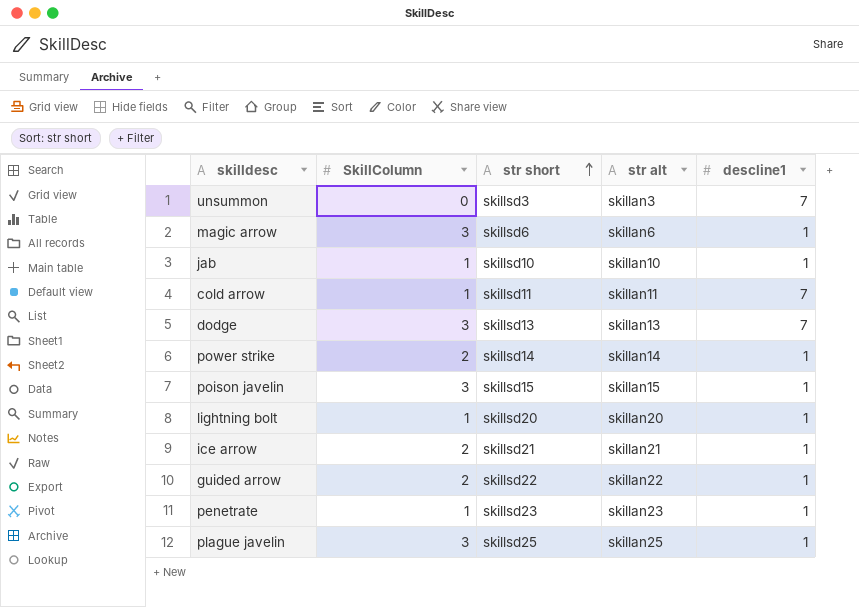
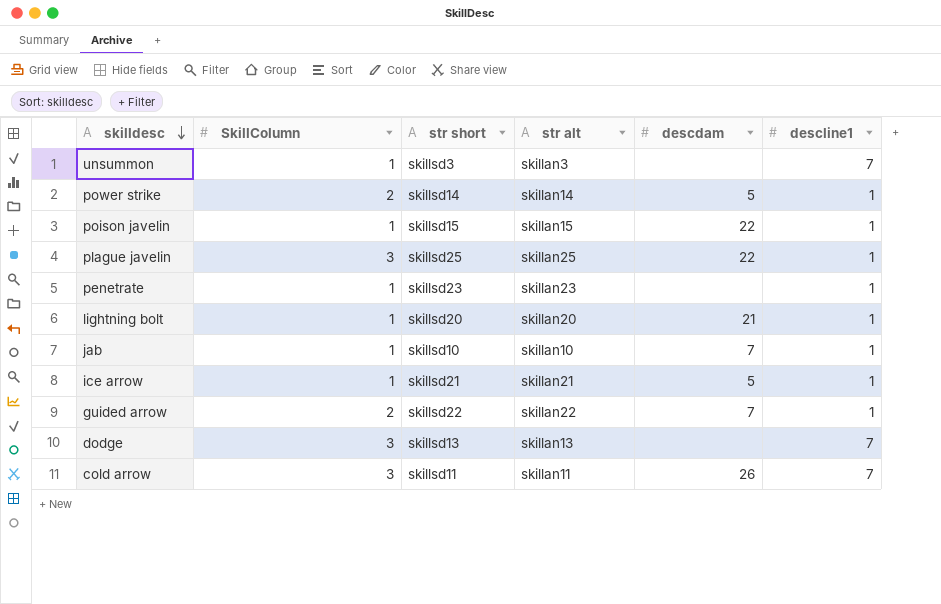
row order: str short ascending -> skilldesc descending
column descdam | position: none -> 5
row magic arrow: 3 | skillsd6 | skillan6 | 1 -> none
unsummon | SkillColumn: 0 -> 1
poison javelin | SkillColumn: 3 -> 1
ice arrow | SkillColumn: 2 -> 1
cold arrow | SkillColumn: 1 -> 3

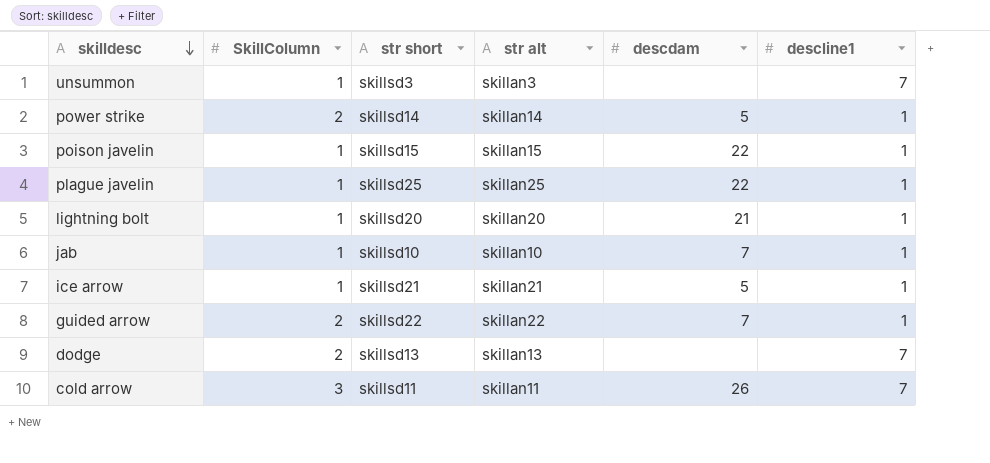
row penetrate: 1 | skillsd23 | skillan23 | none | 1 -> none
plague javelin | SkillColumn: 3 -> 1
dodge | SkillColumn: 3 -> 2

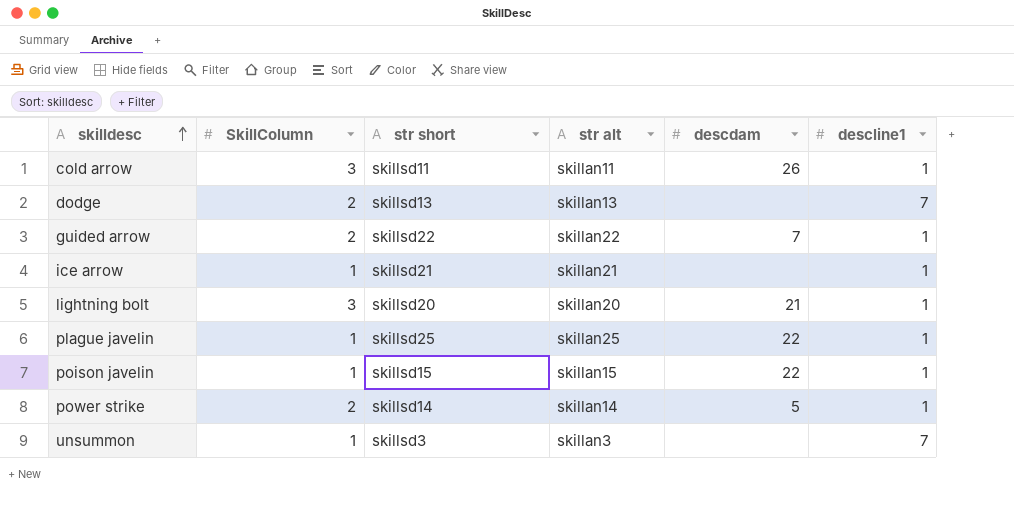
row order: skilldesc descending -> skilldesc ascending
row jab: 1 | skillsd10 | skillan10 | 7 | 1 -> none
cold arrow | descline1: 7 -> 1
ice arrow | descdam: 5 -> none
lightning bolt | SkillColumn: 1 -> 3

